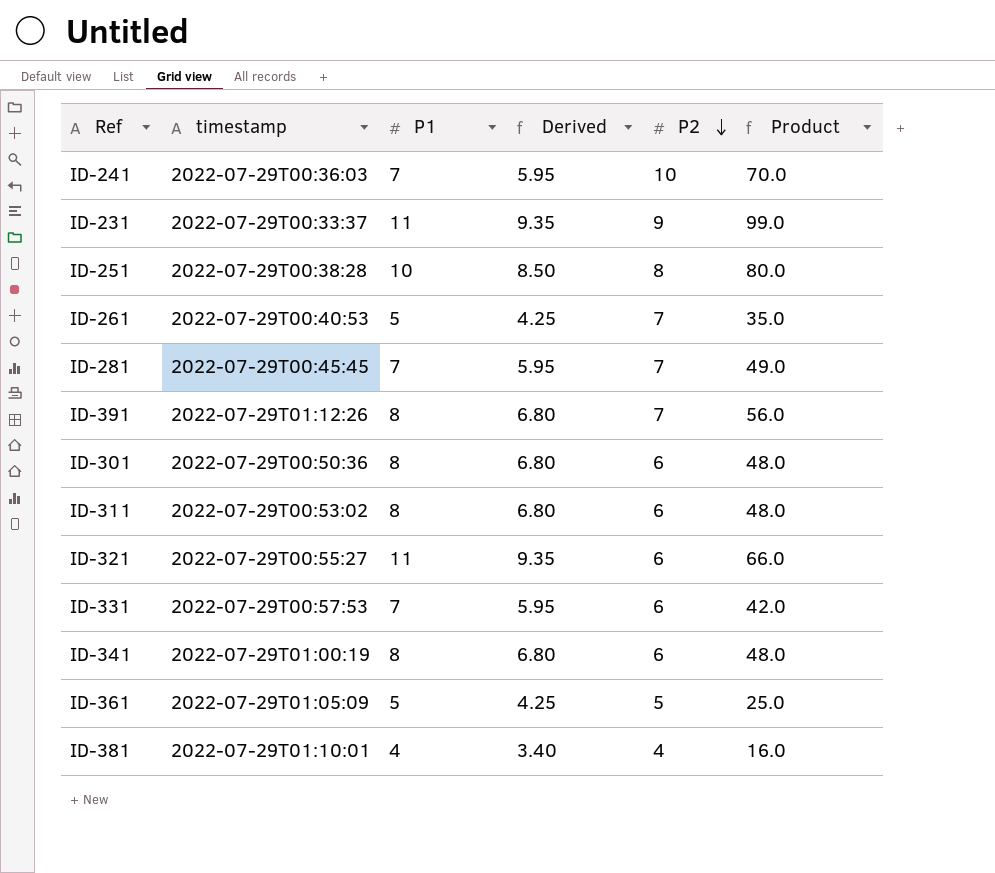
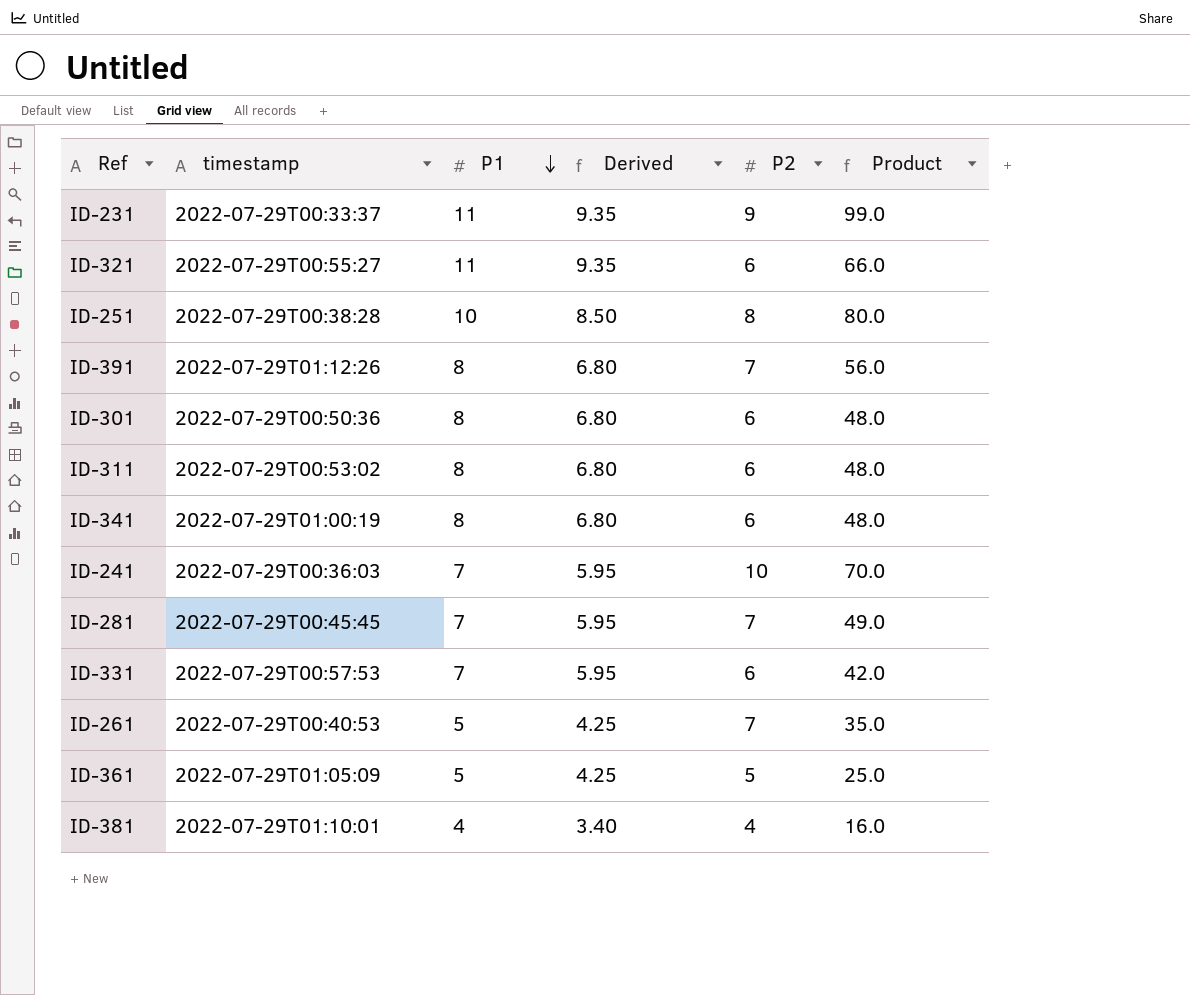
row order: P2 descending -> P1 descending

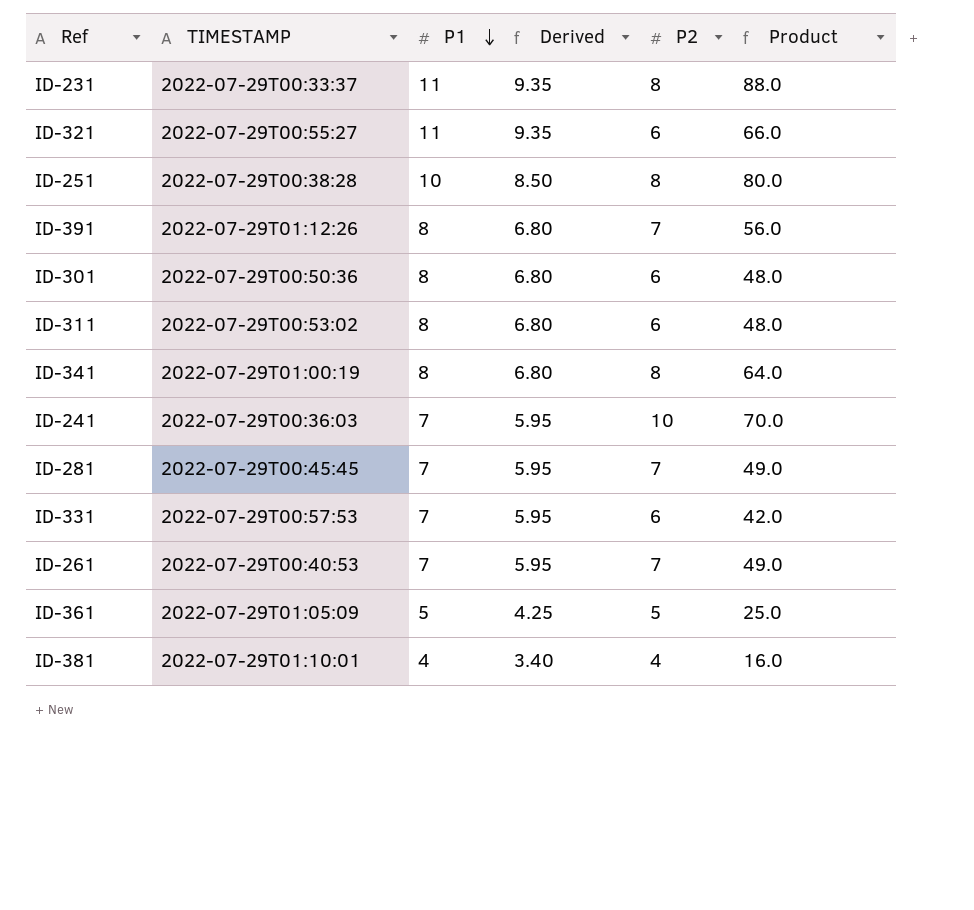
column name: timestamp -> TIMESTAMP
ID-231 | P2: 9 -> 8
ID-231 | Product: 99.0 -> 88.0
ID-341 | P2: 6 -> 8
ID-341 | Product: 48.0 -> 64.0
ID-261 | P1: 5 -> 7
ID-261 | Derived: 4.25 -> 5.95
ID-261 | Product: 35.0 -> 49.0

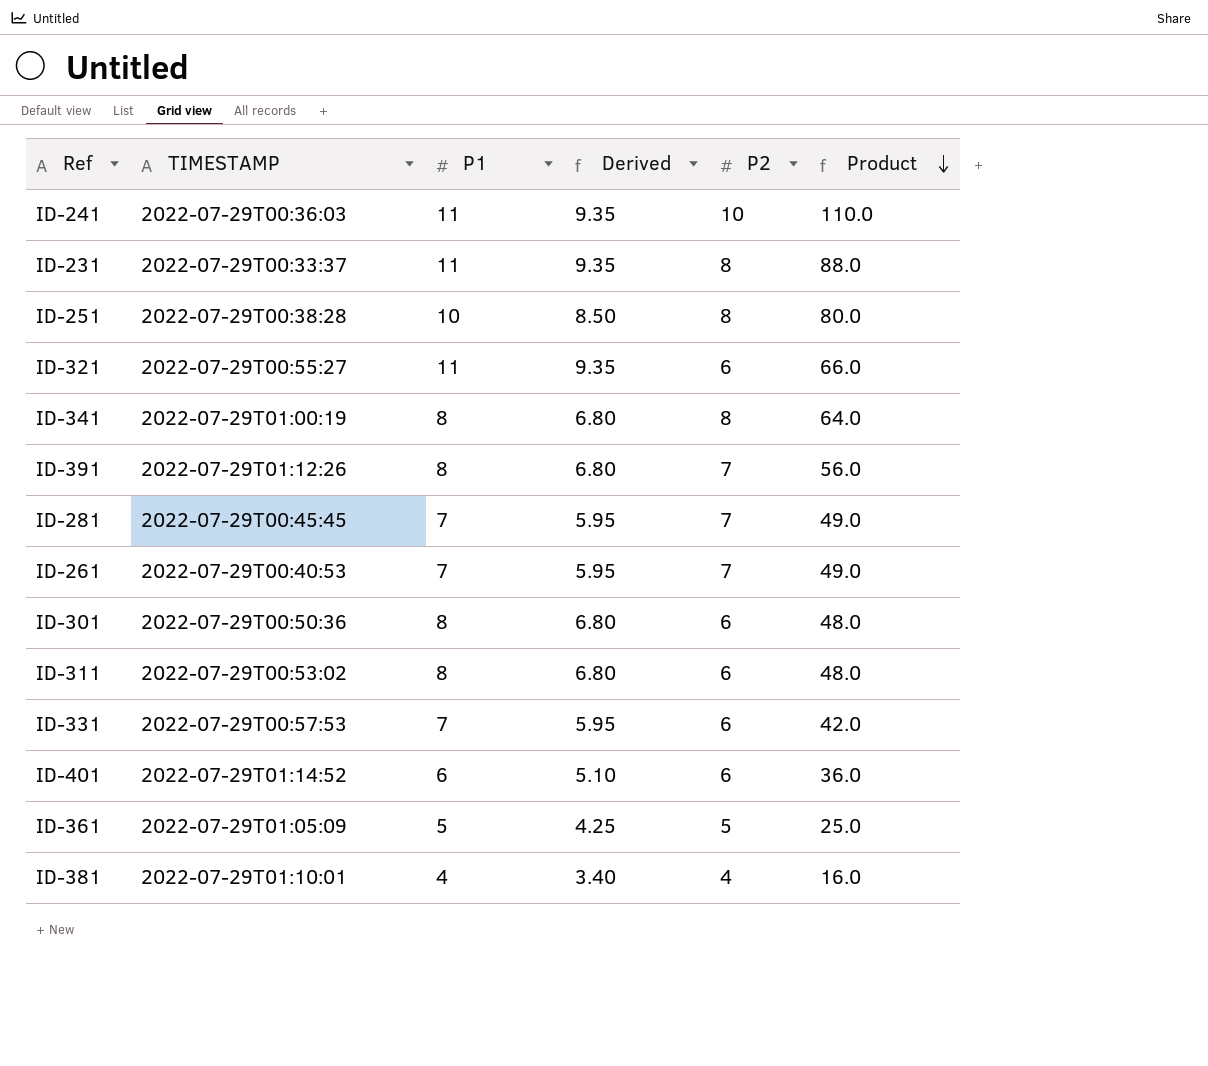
row order: P1 descending -> Product descending
ID-241 | P1: 7 -> 11
ID-241 | Derived: 5.95 -> 9.35
ID-241 | Product: 70.0 -> 110.0
row ID-401: none -> 2022-07-29T01:14:52 | 6 | 5.10 | 6 | 36.0

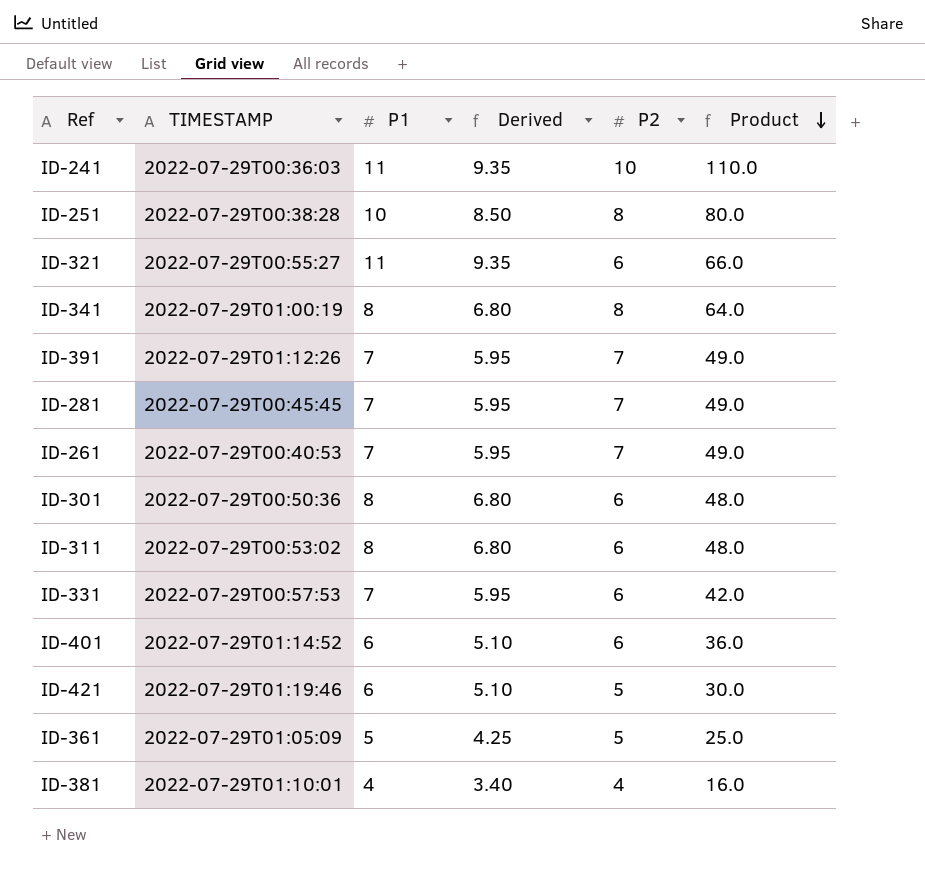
row ID-231: 2022-07-29T00:33:37 | 11 | 9.35 | 8 | 88.0 -> none
ID-391 | P1: 8 -> 7
ID-391 | Derived: 6.80 -> 5.95
ID-391 | Product: 56.0 -> 49.0
row ID-421: none -> 2022-07-29T01:19:46 | 6 | 5.10 | 5 | 30.0

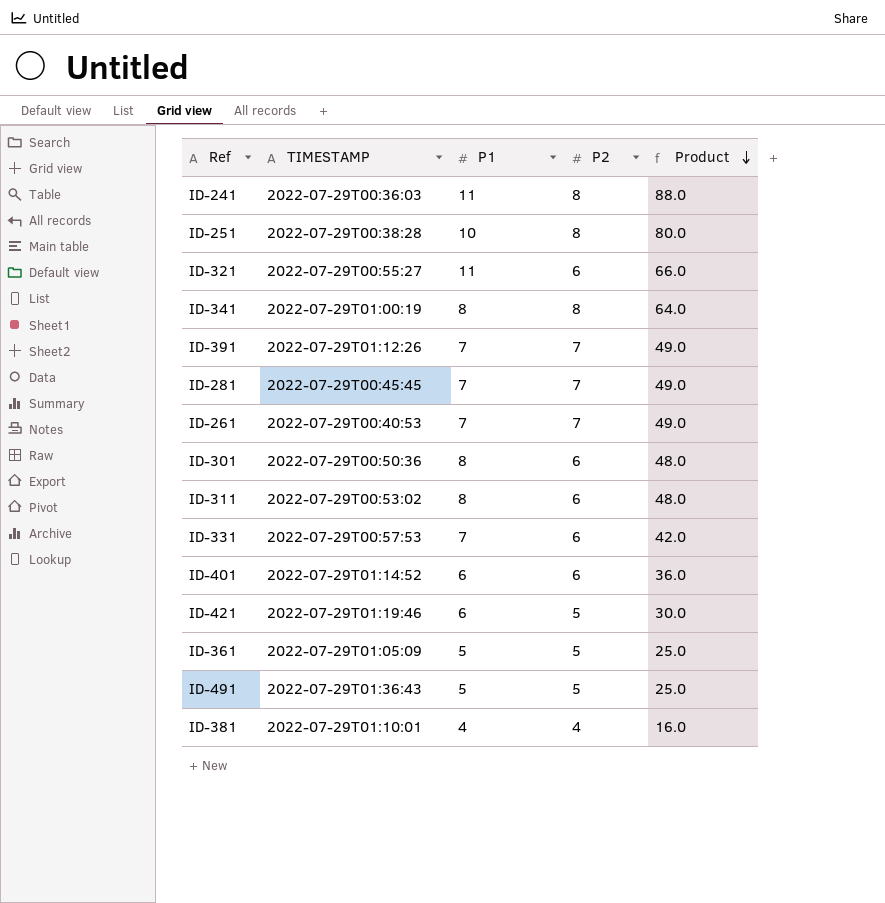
column Derived | formula: [P1] * 0.85 -> none
ID-241 | P2: 10 -> 8
ID-241 | Product: 110.0 -> 88.0
row ID-491: none -> 2022-07-29T01:36:43 | 5 | 5 | 25.0

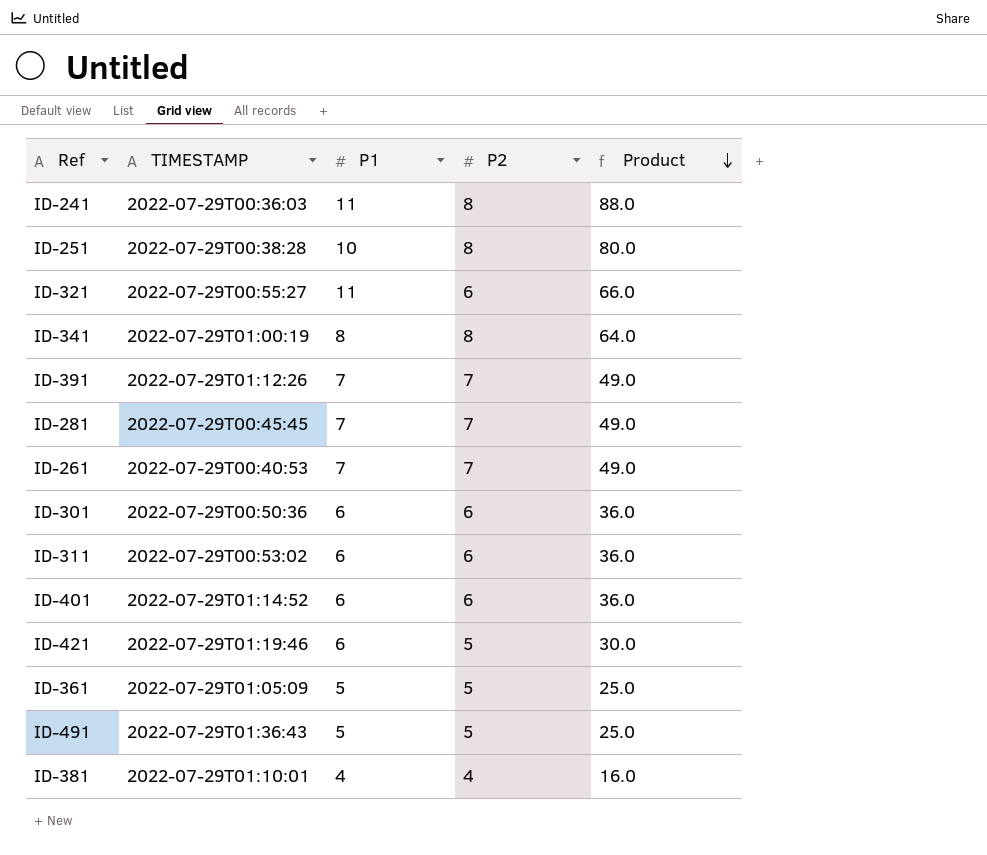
row ID-331: 2022-07-29T00:57:53 | 7 | 6 | 42.0 -> none
ID-301 | P1: 8 -> 6
ID-301 | Product: 48.0 -> 36.0
ID-311 | P1: 8 -> 6
ID-311 | Product: 48.0 -> 36.0

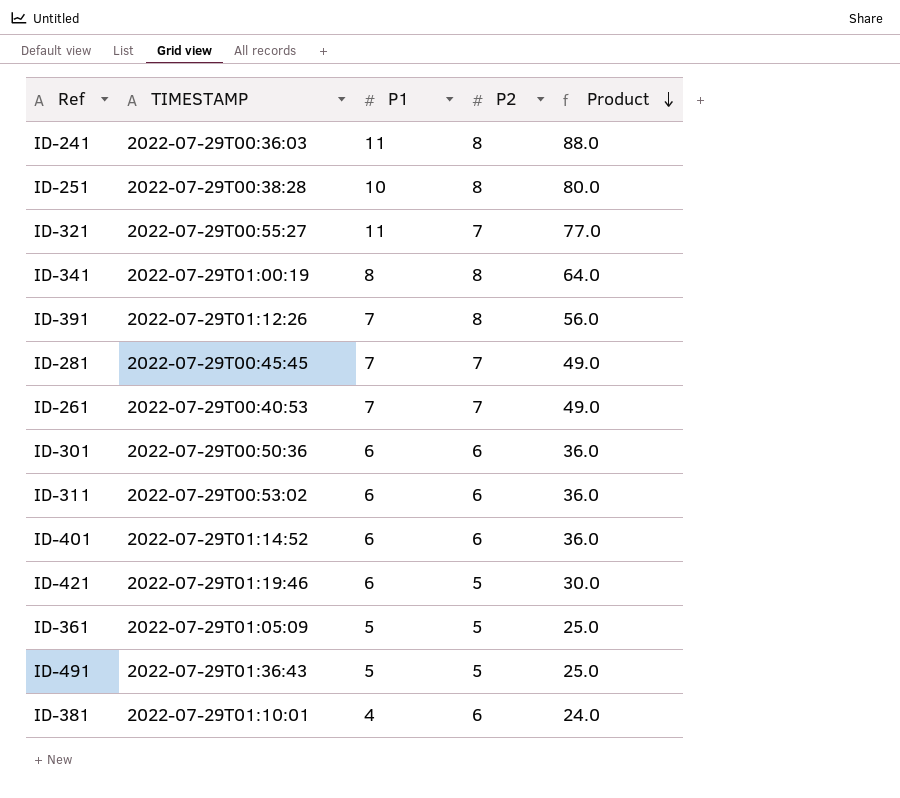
ID-321 | P2: 6 -> 7
ID-321 | Product: 66.0 -> 77.0
ID-391 | P2: 7 -> 8
ID-391 | Product: 49.0 -> 56.0
ID-381 | P2: 4 -> 6
ID-381 | Product: 16.0 -> 24.0

